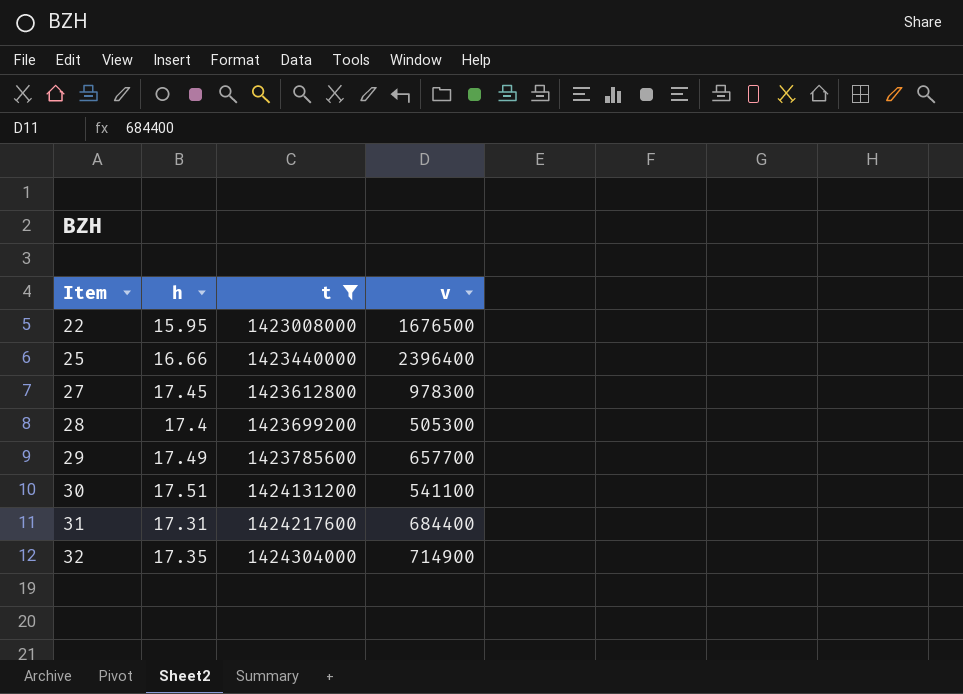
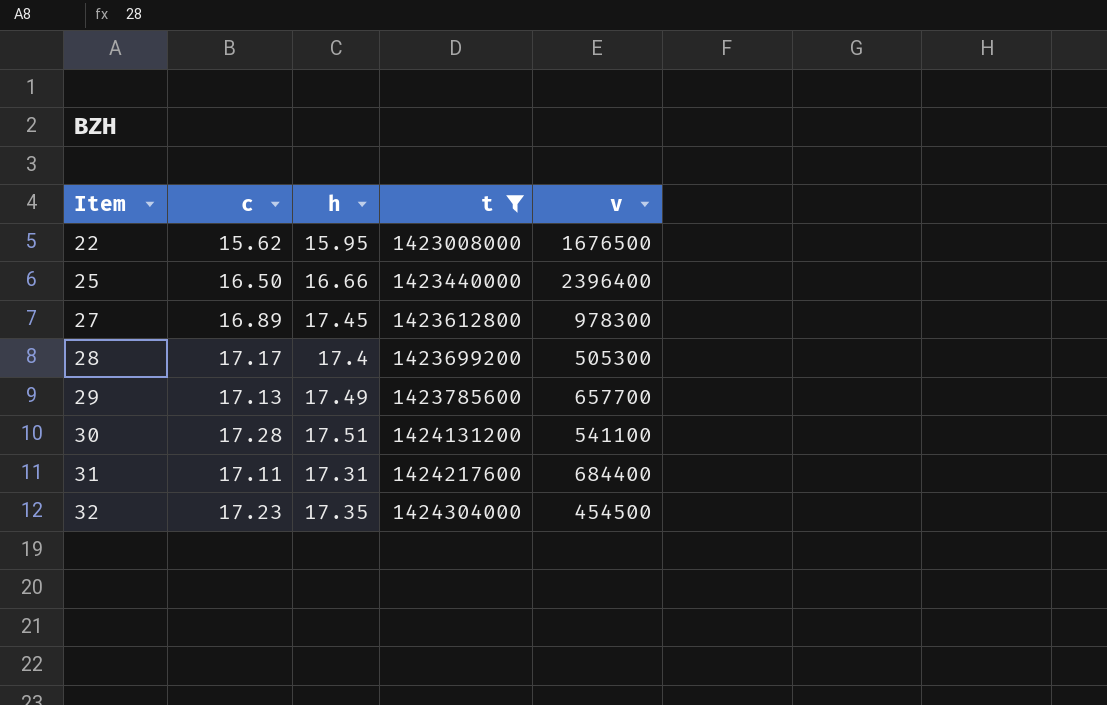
column c | position: none -> 2
32 | v: 714900 -> 454500

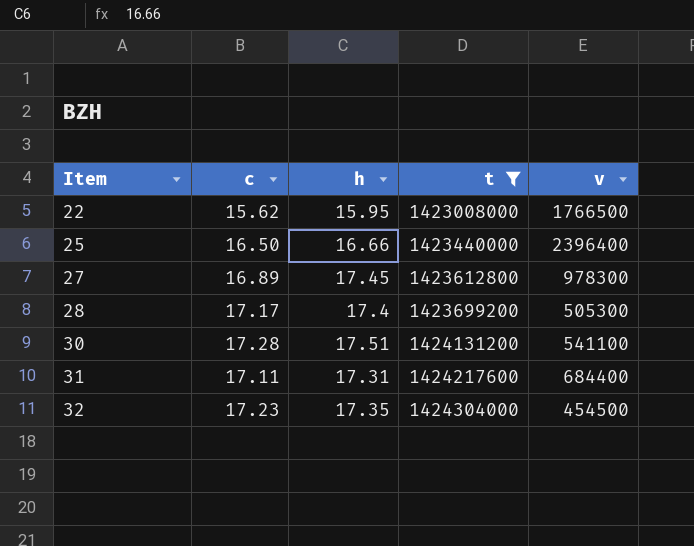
row 29: 17.13 | 17.49 | 1423785600 | 657700 -> none
22 | v: 1676500 -> 1766500

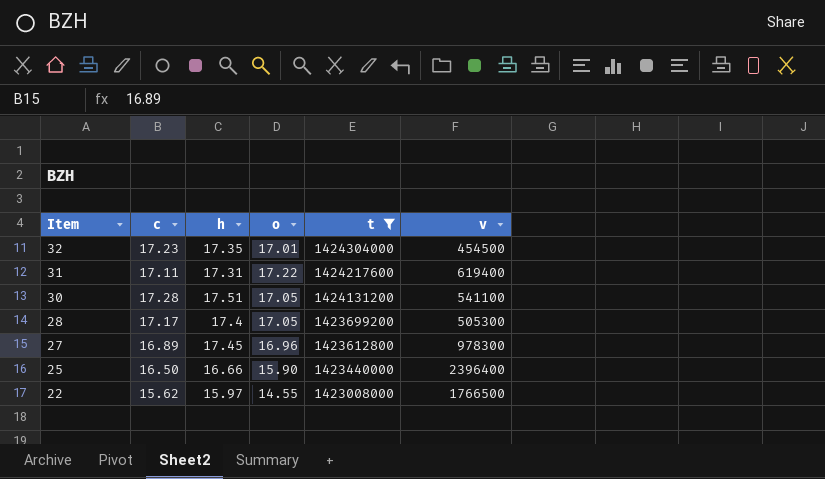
row order: Item ascending -> Item descending
column o | position: none -> 4
31 | v: 684400 -> 619400
22 | h: 15.95 -> 15.97

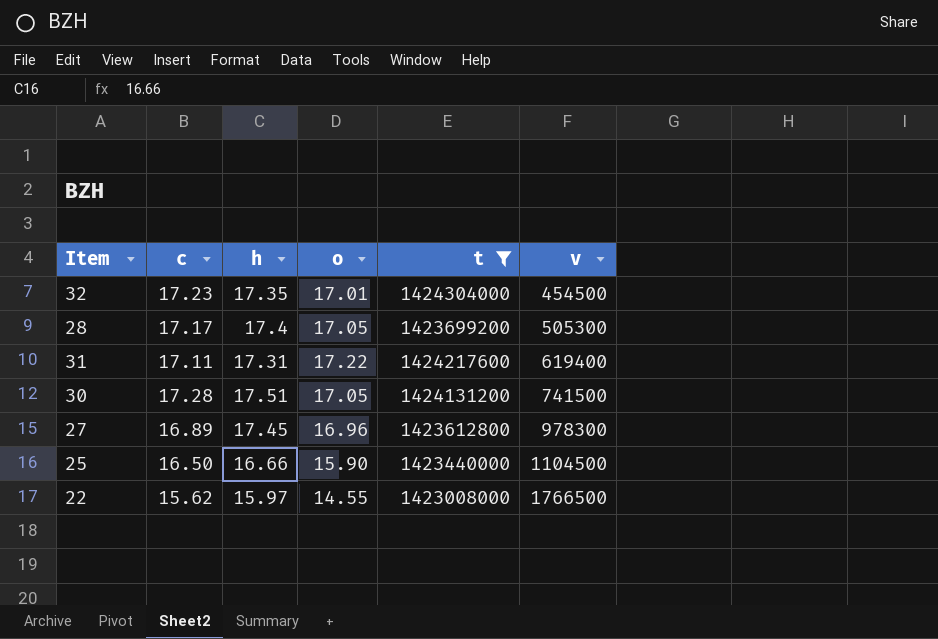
row order: Item descending -> v ascending
30 | v: 541100 -> 741500
25 | v: 2396400 -> 1104500

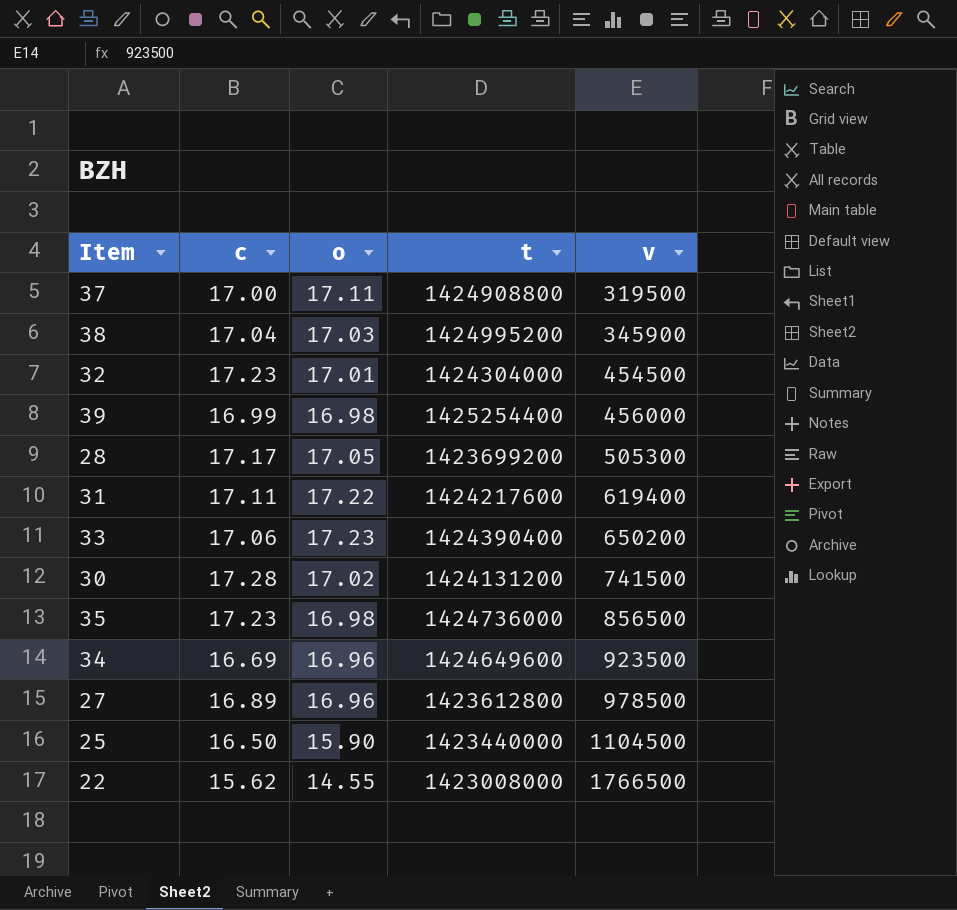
filter: t <= 1424304000 -> none
column h | position: 3 -> none
30 | o: 17.05 -> 17.02
27 | v: 978300 -> 978500

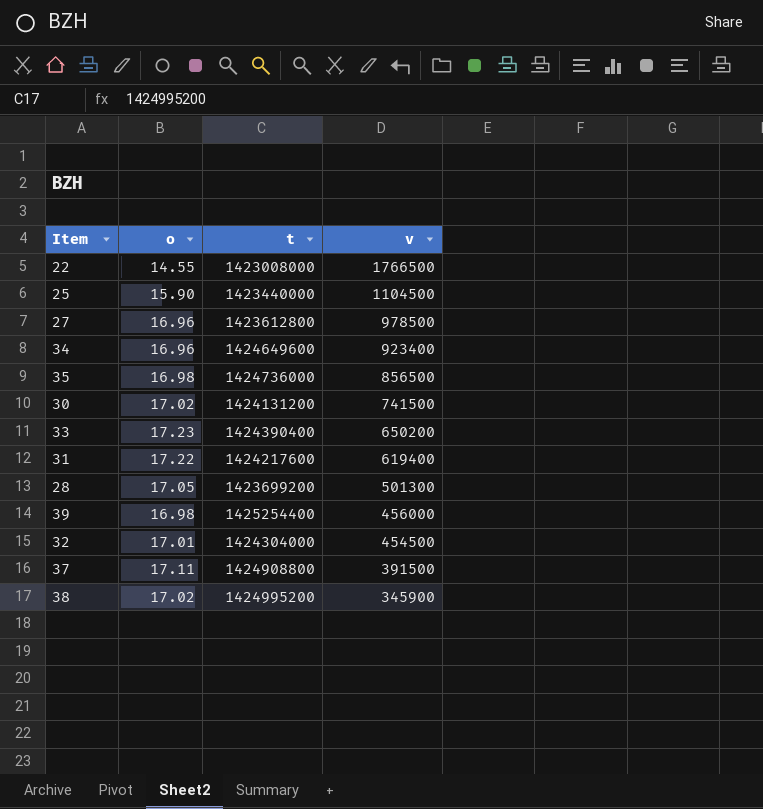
row order: v ascending -> v descending
column c | position: 2 -> none
34 | v: 923500 -> 923400
28 | v: 505300 -> 501300
37 | v: 319500 -> 391500
38 | o: 17.03 -> 17.02

